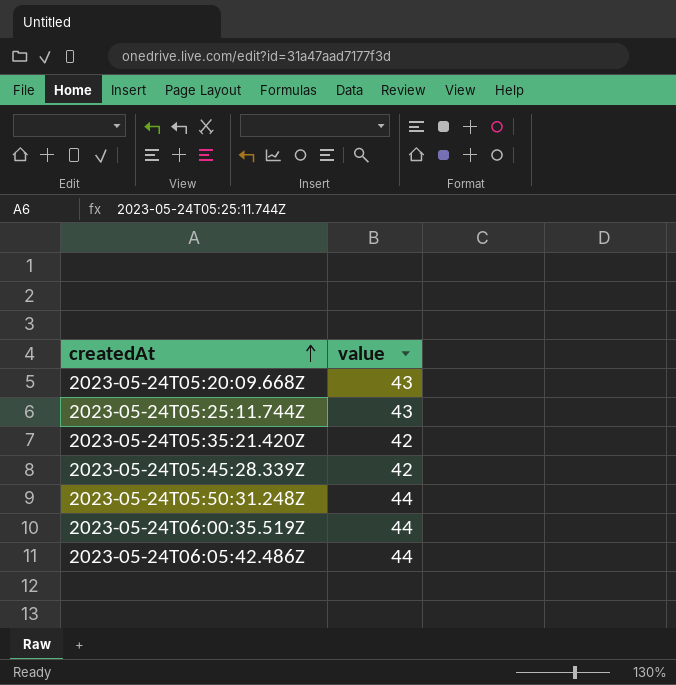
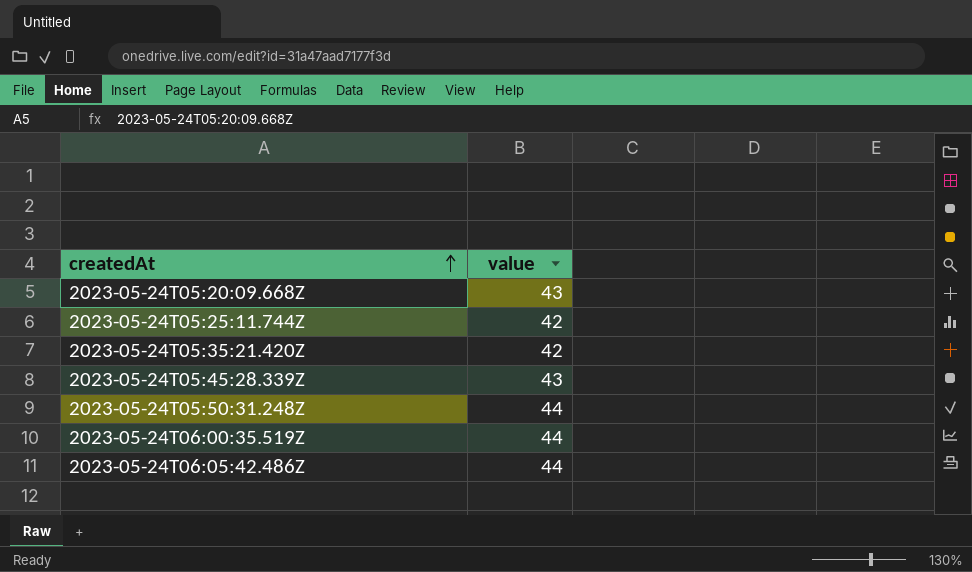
2023-05-24T05:25:11.744Z | value: 43 -> 42
2023-05-24T05:45:28.339Z | value: 42 -> 43

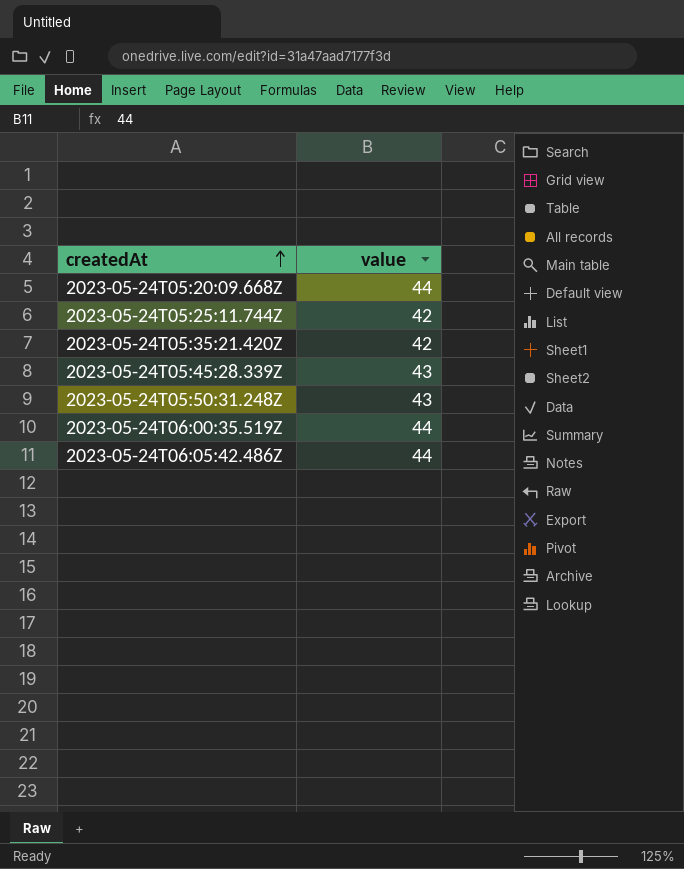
2023-05-24T05:20:09.668Z | value: 43 -> 44
2023-05-24T05:50:31.248Z | value: 44 -> 43

